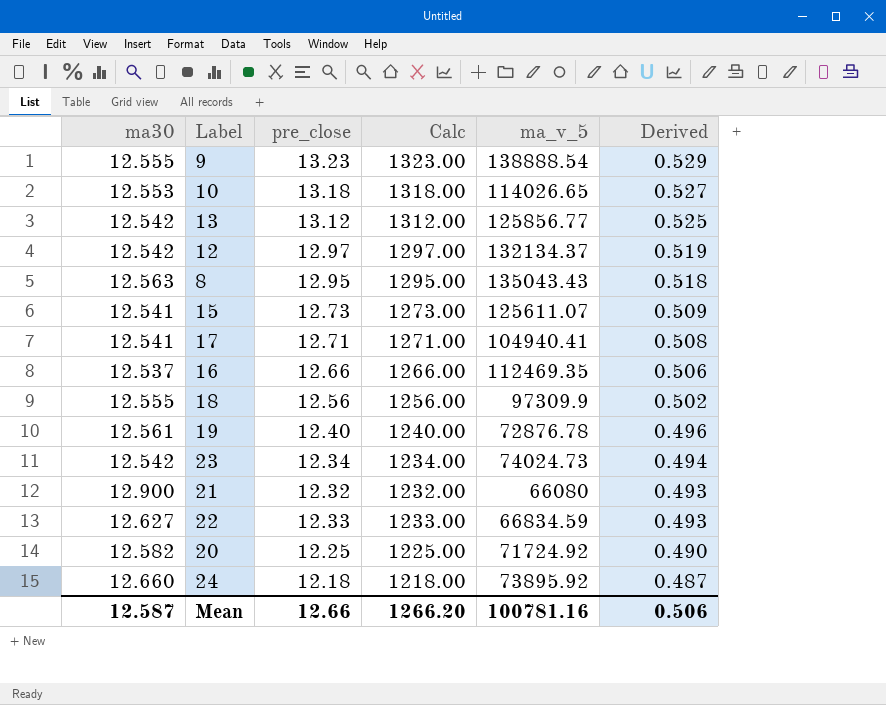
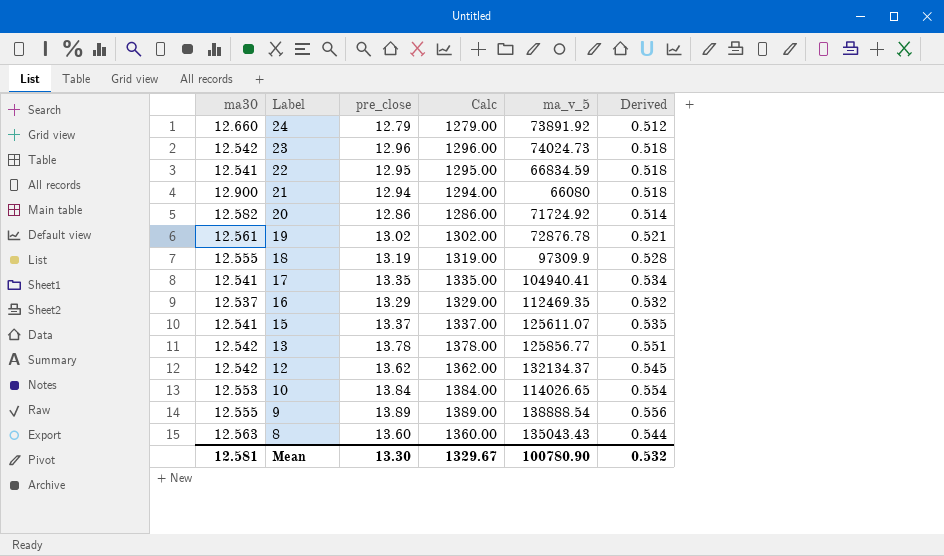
row order: Derived descending -> Label descending
24 | pre_close: 12.18 -> 12.79
24 | Calc: 1218.00 -> 1279.00
24 | ma_v_5: 73895.92 -> 73891.92
24 | Derived: 0.487 -> 0.512
23 | pre_close: 12.34 -> 12.96
23 | Calc: 1234.00 -> 1296.00
23 | Derived: 0.494 -> 0.518
22 | ma30: 12.627 -> 12.541
22 | pre_close: 12.33 -> 12.95
22 | Calc: 1233.00 -> 1295.00
22 | Derived: 0.493 -> 0.518
21 | pre_close: 12.32 -> 12.94
21 | Calc: 1232.00 -> 1294.00
21 | Derived: 0.493 -> 0.518
20 | pre_close: 12.25 -> 12.86
20 | Calc: 1225.00 -> 1286.00
20 | Derived: 0.490 -> 0.514
19 | pre_close: 12.40 -> 13.02
19 | Calc: 1240.00 -> 1302.00
19 | Derived: 0.496 -> 0.521
18 | pre_close: 12.56 -> 13.19
18 | Calc: 1256.00 -> 1319.00
18 | Derived: 0.502 -> 0.528
17 | pre_close: 12.71 -> 13.35
17 | Calc: 1271.00 -> 1335.00
17 | Derived: 0.508 -> 0.534
16 | pre_close: 12.66 -> 13.29
16 | Calc: 1266.00 -> 1329.00
16 | Derived: 0.506 -> 0.532
15 | pre_close: 12.73 -> 13.37
15 | Calc: 1273.00 -> 1337.00
15 | Derived: 0.509 -> 0.535
13 | pre_close: 13.12 -> 13.78
13 | Calc: 1312.00 -> 1378.00
13 | Derived: 0.525 -> 0.551
12 | pre_close: 12.97 -> 13.62
12 | Calc: 1297.00 -> 1362.00
12 | Derived: 0.519 -> 0.545
10 | pre_close: 13.18 -> 13.84
10 | Calc: 1318.00 -> 1384.00
10 | Derived: 0.527 -> 0.554
9 | pre_close: 13.23 -> 13.89
9 | Calc: 1323.00 -> 1389.00
9 | Derived: 0.529 -> 0.556
8 | pre_close: 12.95 -> 13.60
8 | Calc: 1295.00 -> 1360.00
8 | Derived: 0.518 -> 0.544
Mean | ma30: 12.587 -> 12.581
Mean | pre_close: 12.66 -> 13.30
Mean | Calc: 1266.20 -> 1329.67
Mean | ma_v_5: 100781.16 -> 100780.90
Mean | Derived: 0.506 -> 0.532

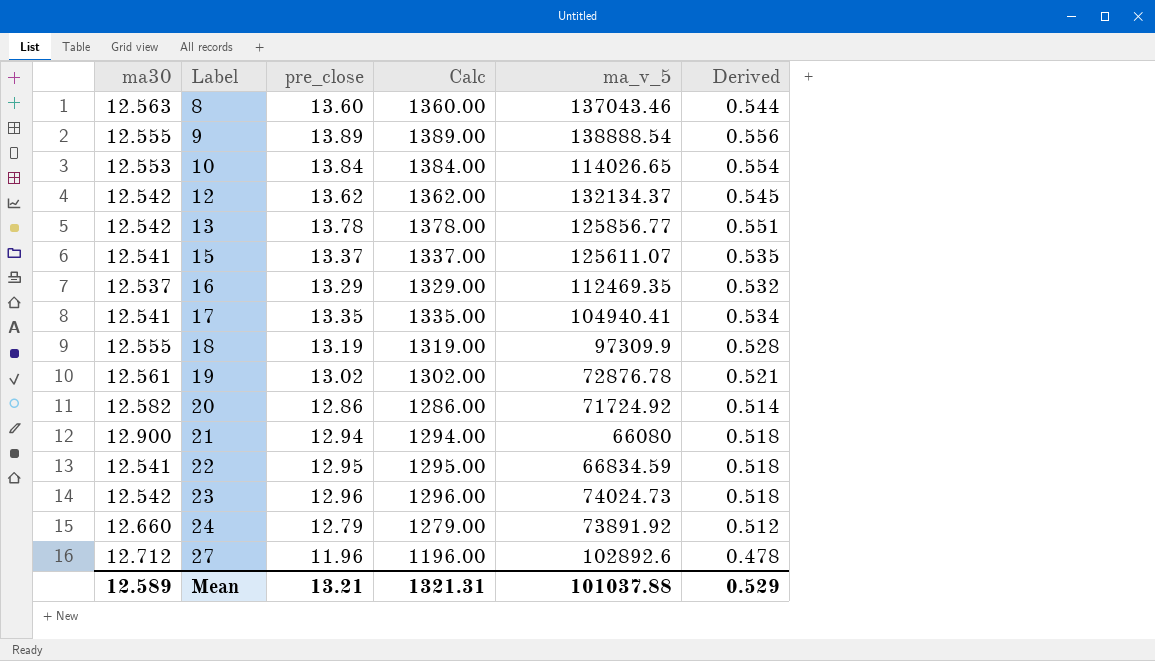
row order: Label descending -> Label ascending
8 | ma_v_5: 135043.43 -> 137043.46
row 27: none -> 12.712 | 11.96 | 1196.00 | 102892.6 | 0.478
Mean | ma30: 12.581 -> 12.589
Mean | pre_close: 13.30 -> 13.21
Mean | Calc: 1329.67 -> 1321.31
Mean | ma_v_5: 100780.90 -> 101037.88
Mean | Derived: 0.532 -> 0.529

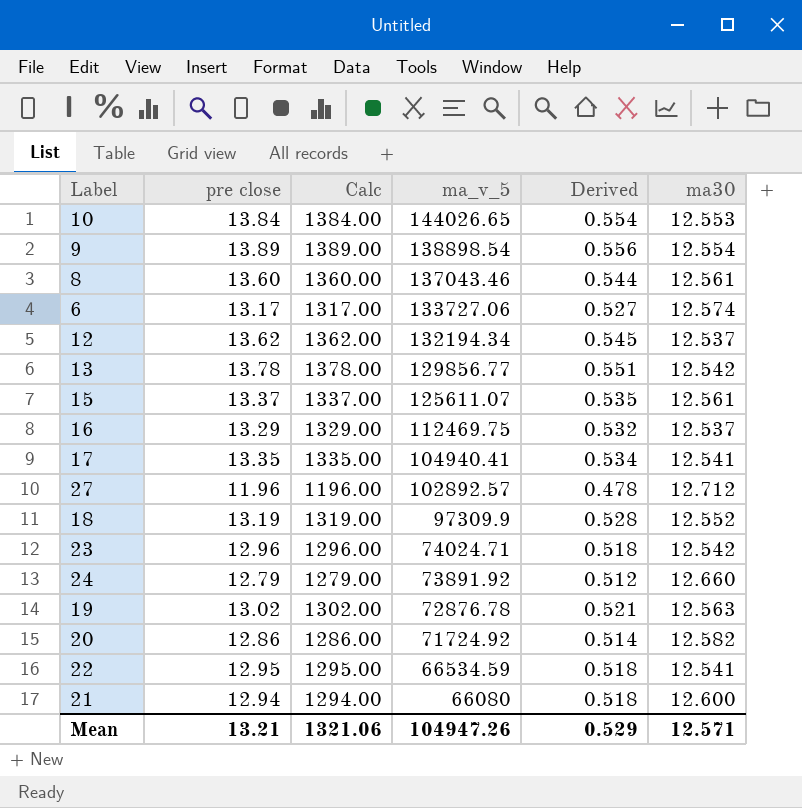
row order: Label ascending -> ma_v_5 descending
column name: pre_close -> pre close
column ma30 | position: 1 -> 6
10 | ma_v_5: 114026.65 -> 144026.65
9 | ma_v_5: 138888.54 -> 138898.54
9 | ma30: 12.555 -> 12.554
8 | ma30: 12.563 -> 12.561
row 6: none -> 13.17 | 1317.00 | 133727.06 | 0.527 | 12.574
12 | ma_v_5: 132134.37 -> 132194.34
12 | ma30: 12.542 -> 12.537
13 | ma_v_5: 125856.77 -> 129856.77
15 | ma30: 12.541 -> 12.561
16 | ma_v_5: 112469.35 -> 112469.75
27 | ma_v_5: 102892.6 -> 102892.57
18 | ma30: 12.555 -> 12.552
23 | ma_v_5: 74024.73 -> 74024.71
19 | ma30: 12.561 -> 12.563
22 | ma_v_5: 66834.59 -> 66534.59
21 | ma30: 12.900 -> 12.600
Mean | Calc: 1321.31 -> 1321.06
Mean | ma_v_5: 101037.88 -> 104947.26
Mean | ma30: 12.589 -> 12.571

